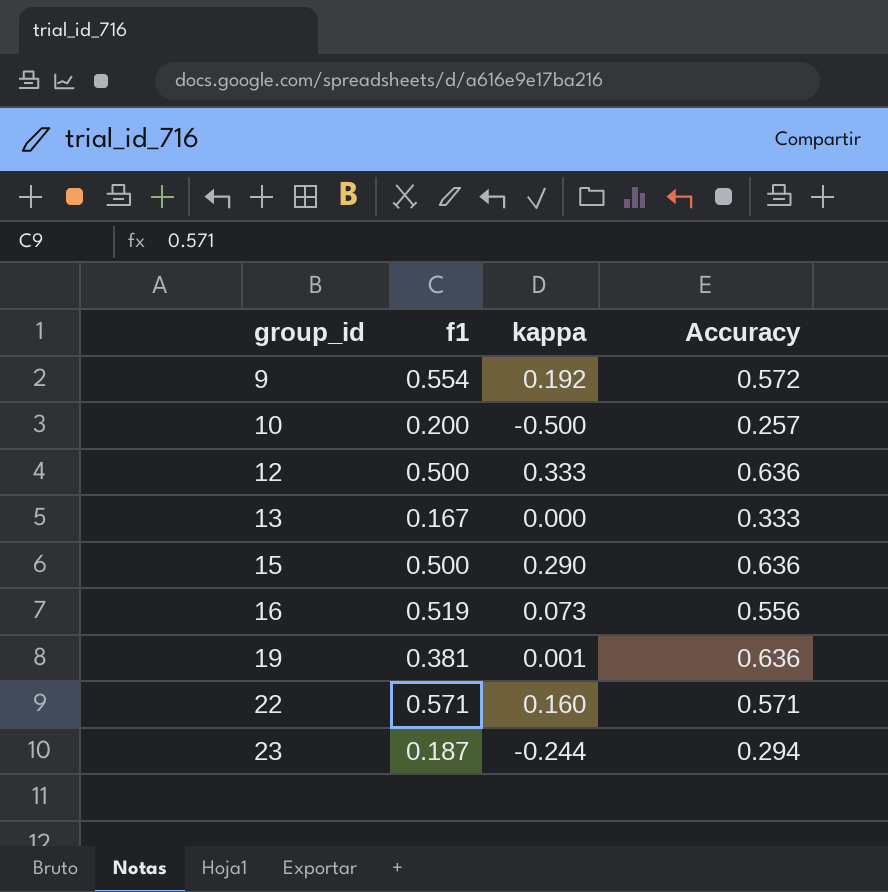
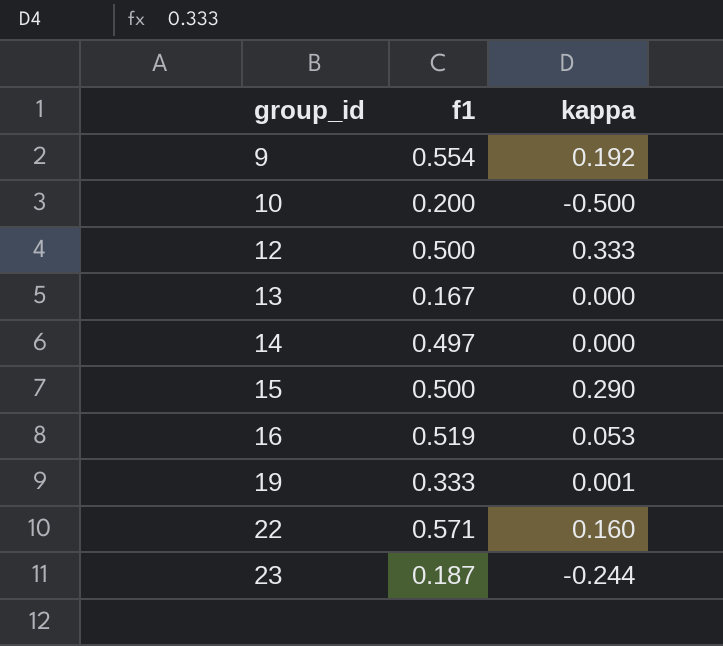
column Accuracy | position: 4 -> none
row 14: none -> 0.497 | 0.000
16 | kappa: 0.073 -> 0.053
19 | f1: 0.381 -> 0.333

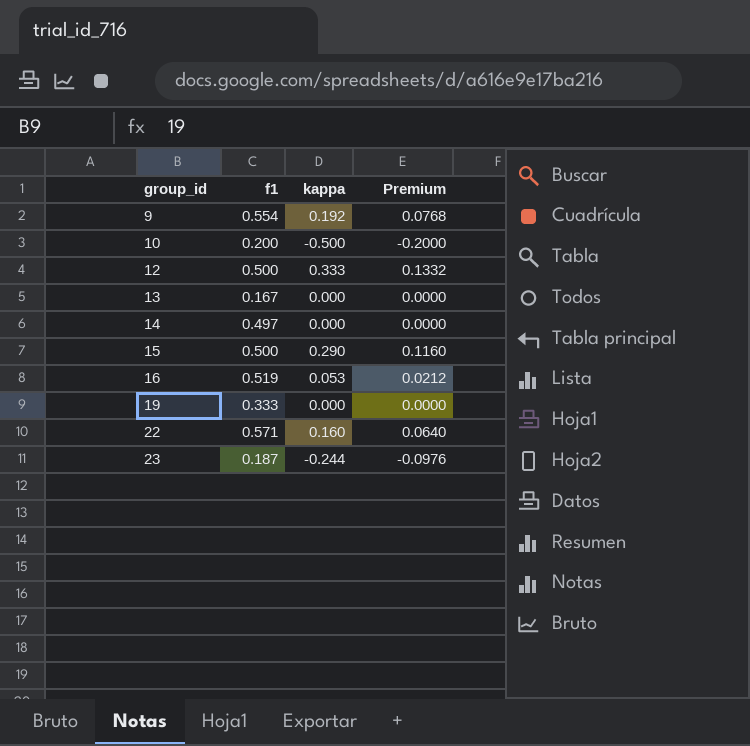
column Premium | formula: none -> [kappa] * 0.4
19 | kappa: 0.001 -> 0.000

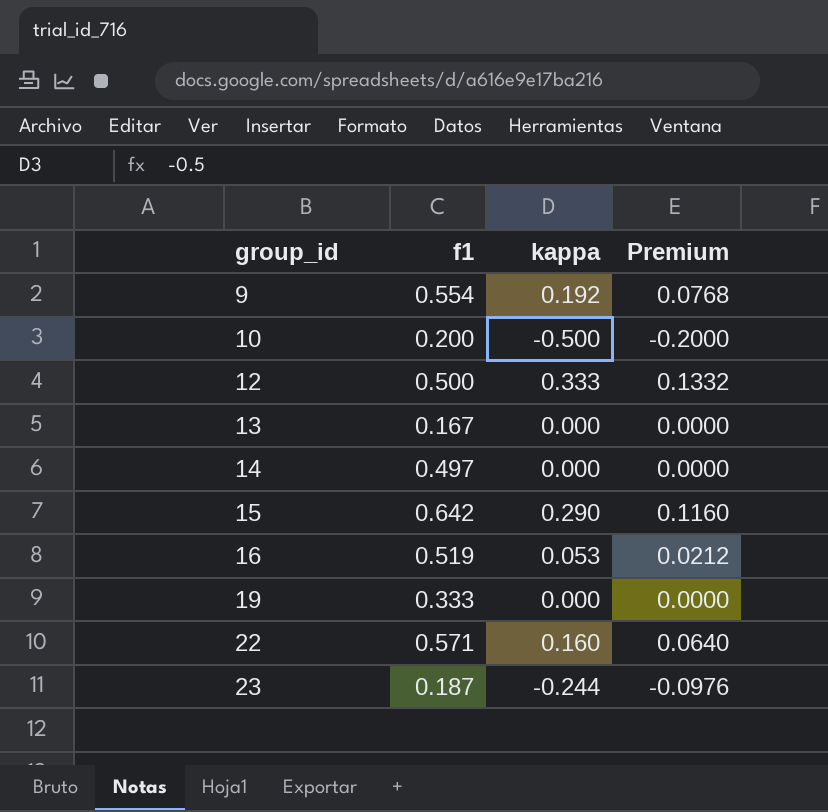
15 | f1: 0.500 -> 0.642

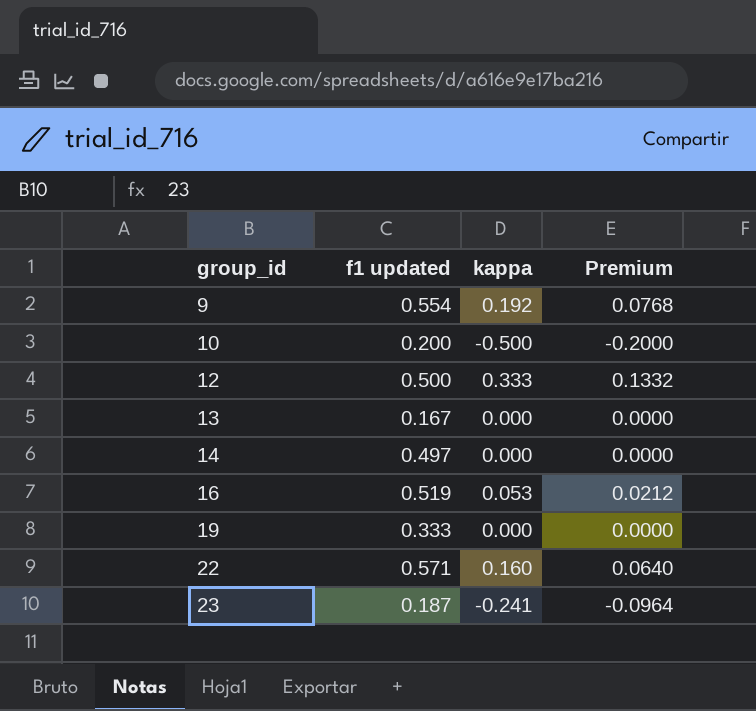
column name: f1 -> f1 updated
row 15: 0.642 | 0.290 | 0.1160 -> none
23 | kappa: -0.244 -> -0.241
23 | Premium: -0.0976 -> -0.0964

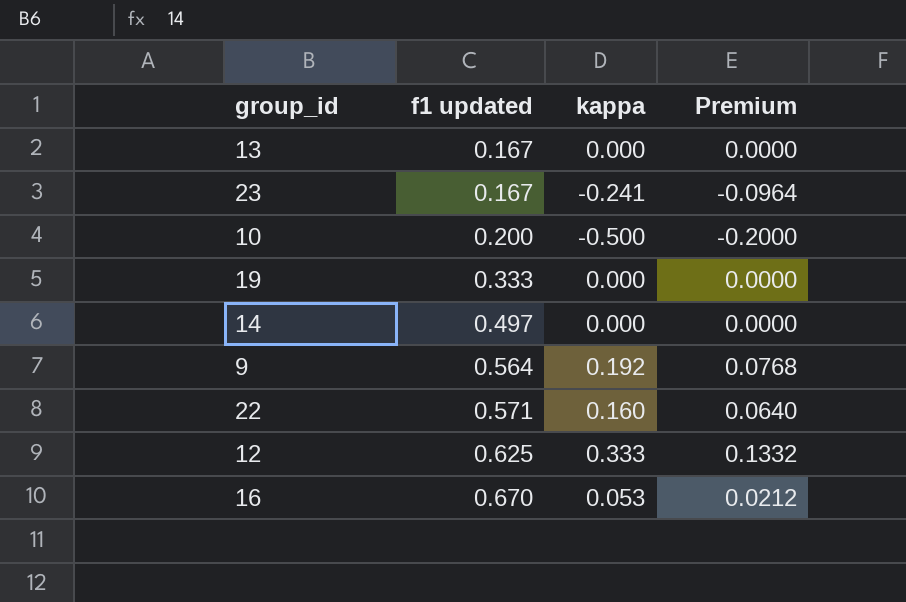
row order: group_id ascending -> f1 updated ascending
23 | f1 updated: 0.187 -> 0.167
9 | f1 updated: 0.554 -> 0.564
12 | f1 updated: 0.500 -> 0.625
16 | f1 updated: 0.519 -> 0.670

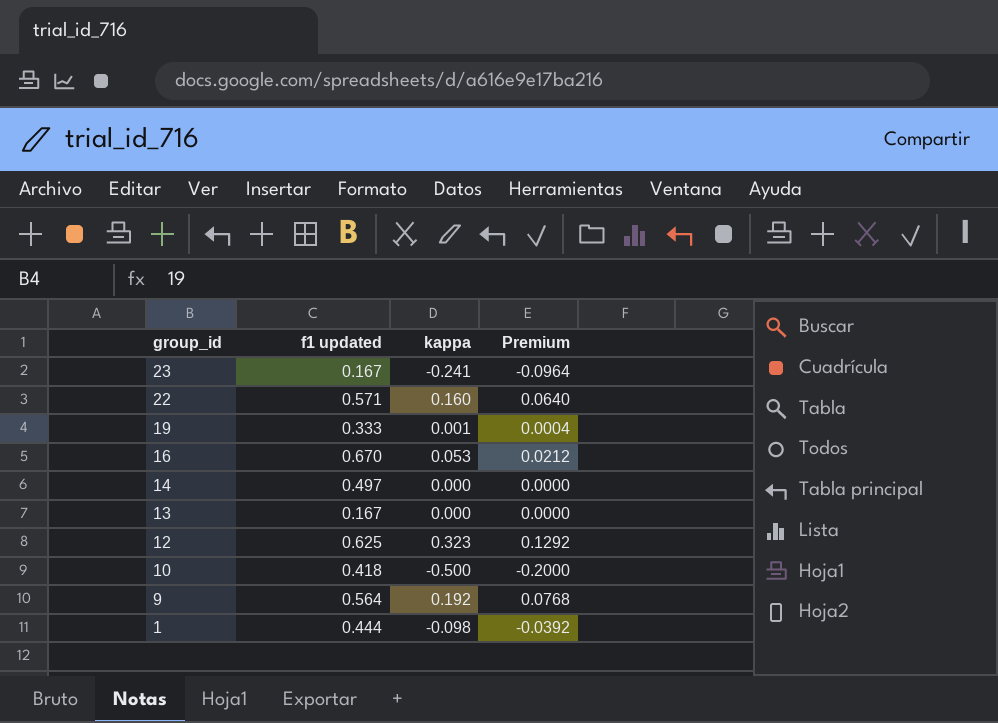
row order: f1 updated ascending -> group_id descending
19 | kappa: 0.000 -> 0.001
19 | Premium: 0.0000 -> 0.0004
12 | kappa: 0.333 -> 0.323
12 | Premium: 0.1332 -> 0.1292
10 | f1 updated: 0.200 -> 0.418
row 1: none -> 0.444 | -0.098 | -0.0392

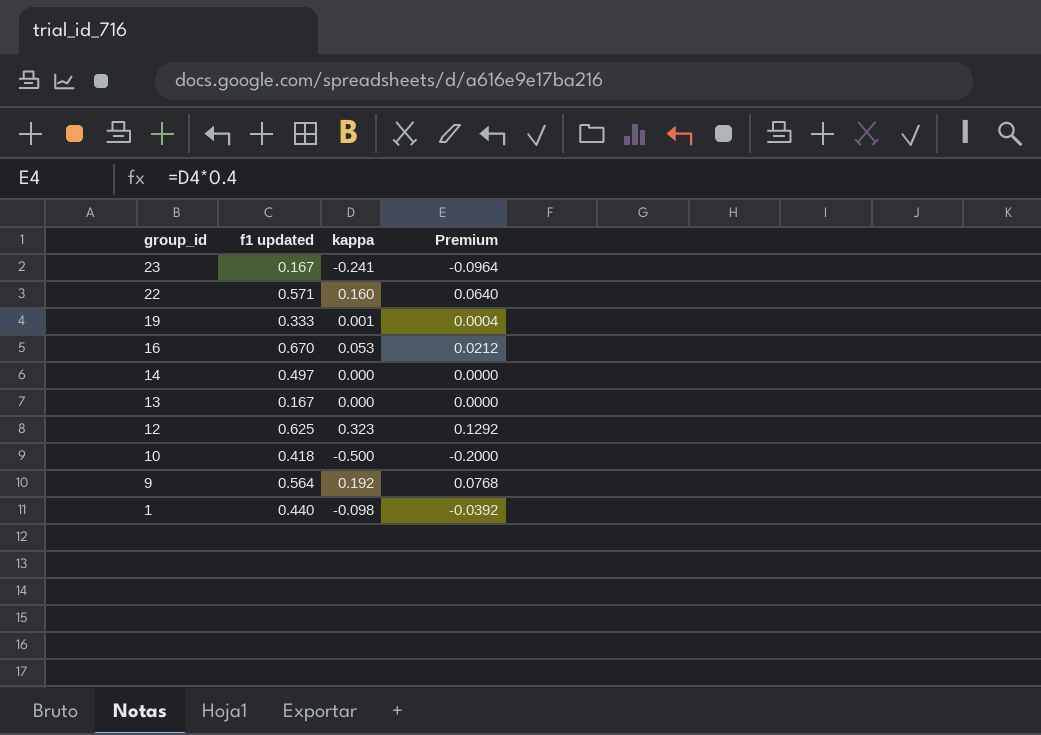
1 | f1 updated: 0.444 -> 0.440

